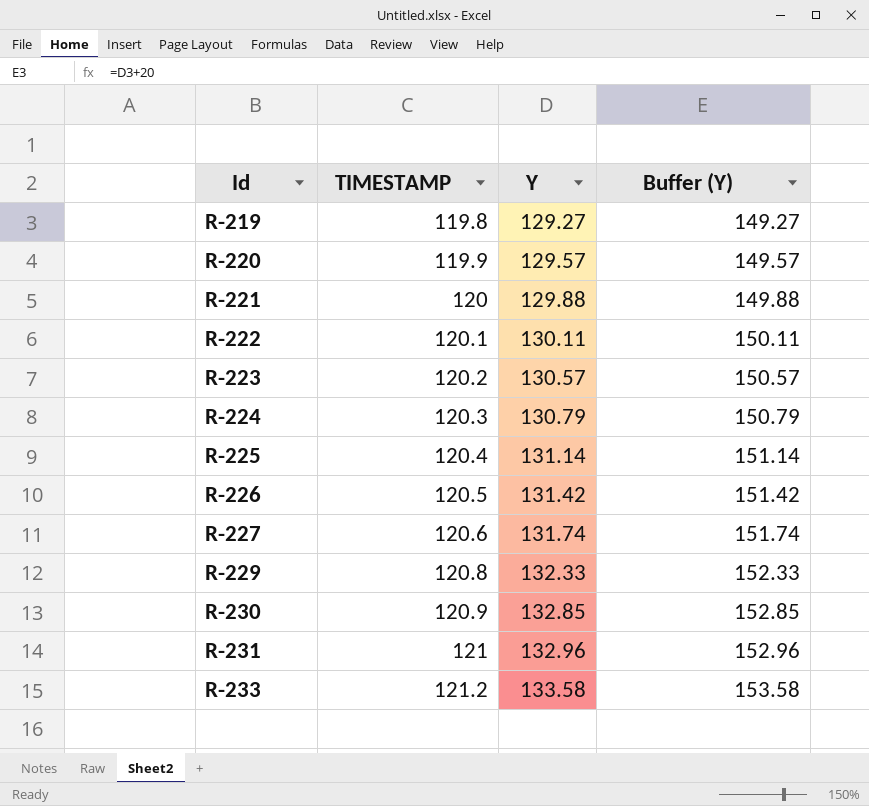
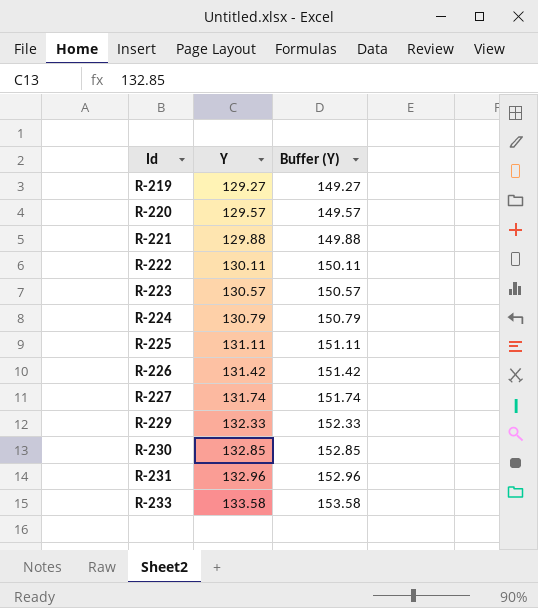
column TIMESTAMP | position: 2 -> none
R-225 | Y: 131.14 -> 131.11
R-225 | Buffer (Y): 151.14 -> 151.11

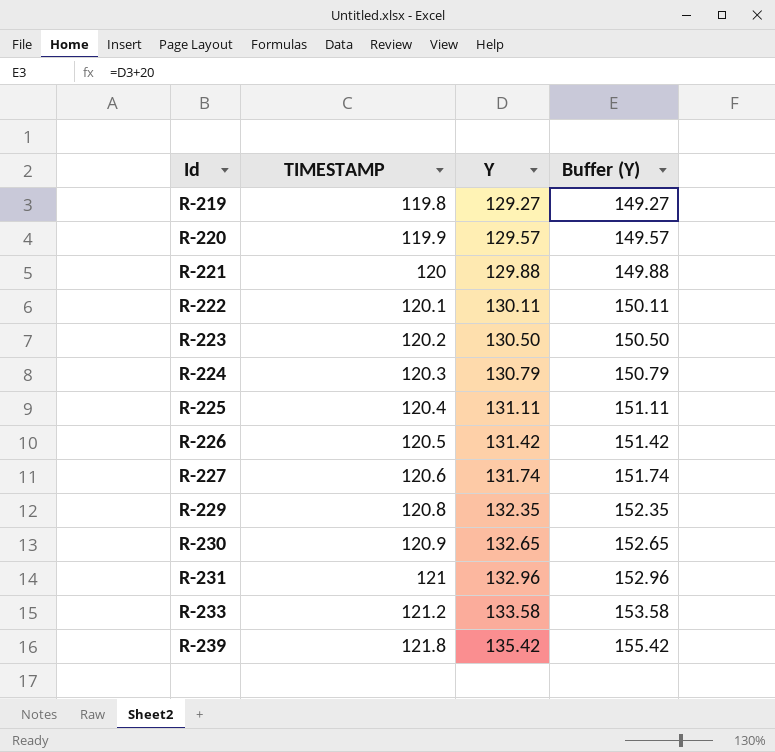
column TIMESTAMP | position: none -> 2
R-223 | Y: 130.57 -> 130.50
R-223 | Buffer (Y): 150.57 -> 150.50
R-229 | Y: 132.33 -> 132.35
R-229 | Buffer (Y): 152.33 -> 152.35
R-230 | Y: 132.85 -> 132.65
R-230 | Buffer (Y): 152.85 -> 152.65
row R-239: none -> 121.8 | 135.42 | 155.42

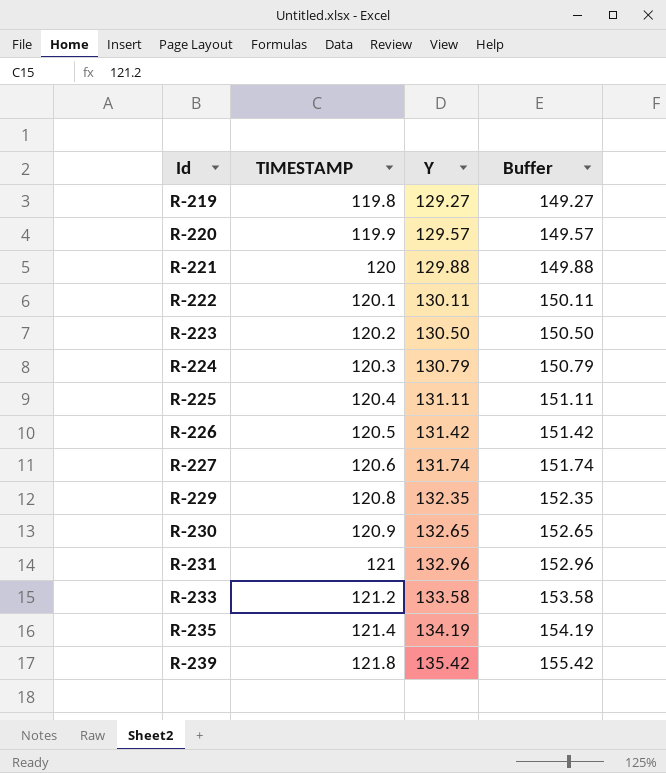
column name: Buffer (Y) -> Buffer
row R-235: none -> 121.4 | 134.19 | 154.19

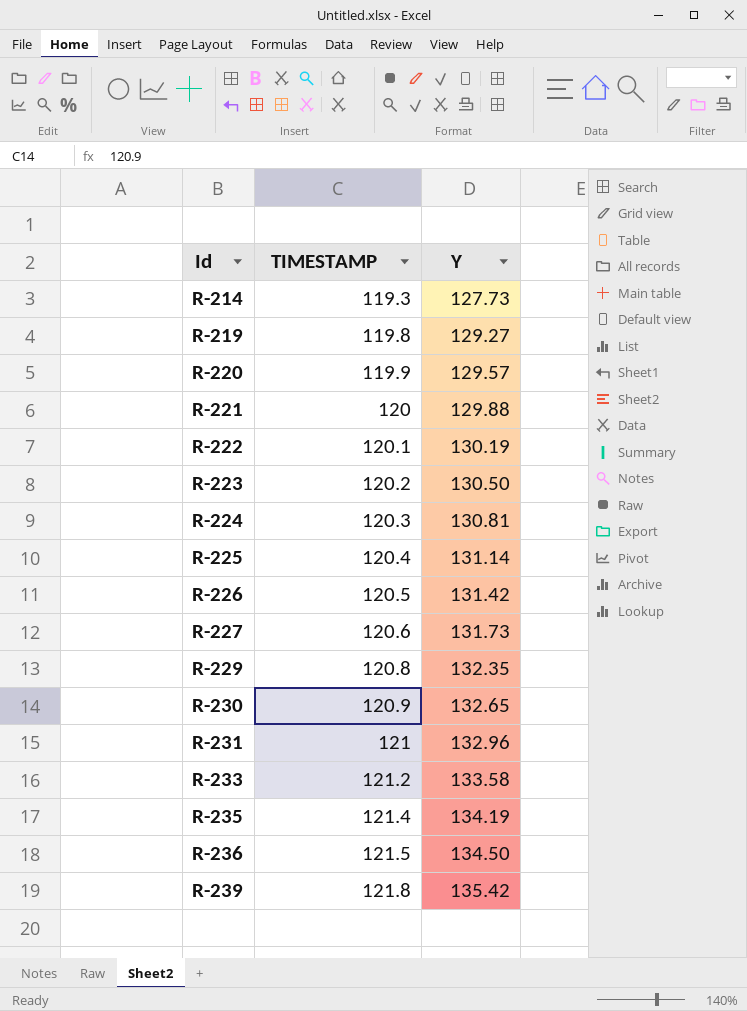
column Buffer | formula: [Y] + 20 -> none
row R-214: none -> 119.3 | 127.73
R-222 | Y: 130.11 -> 130.19
R-224 | Y: 130.79 -> 130.81
R-225 | Y: 131.11 -> 131.14
R-227 | Y: 131.74 -> 131.73
row R-236: none -> 121.5 | 134.50

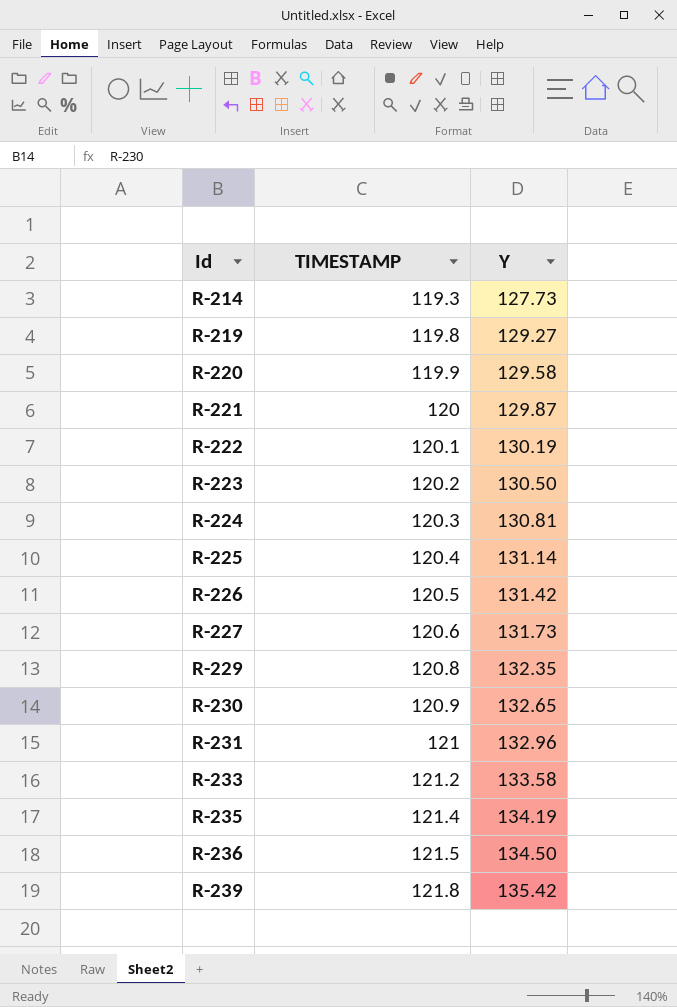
R-220 | Y: 129.57 -> 129.58
R-221 | Y: 129.88 -> 129.87

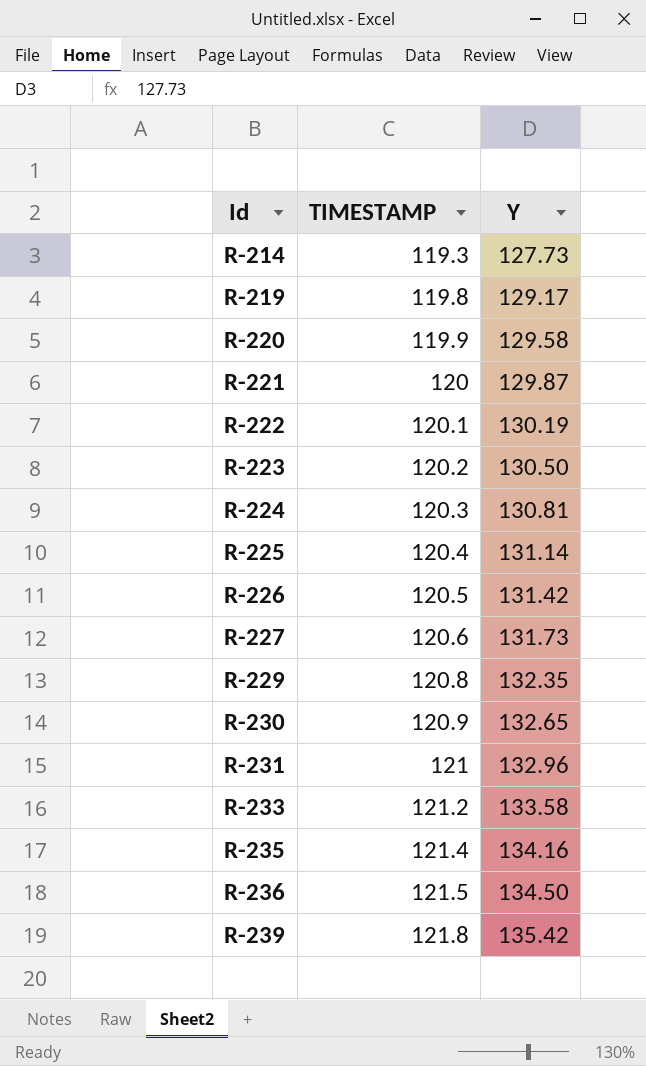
R-219 | Y: 129.27 -> 129.17
R-235 | Y: 134.19 -> 134.16

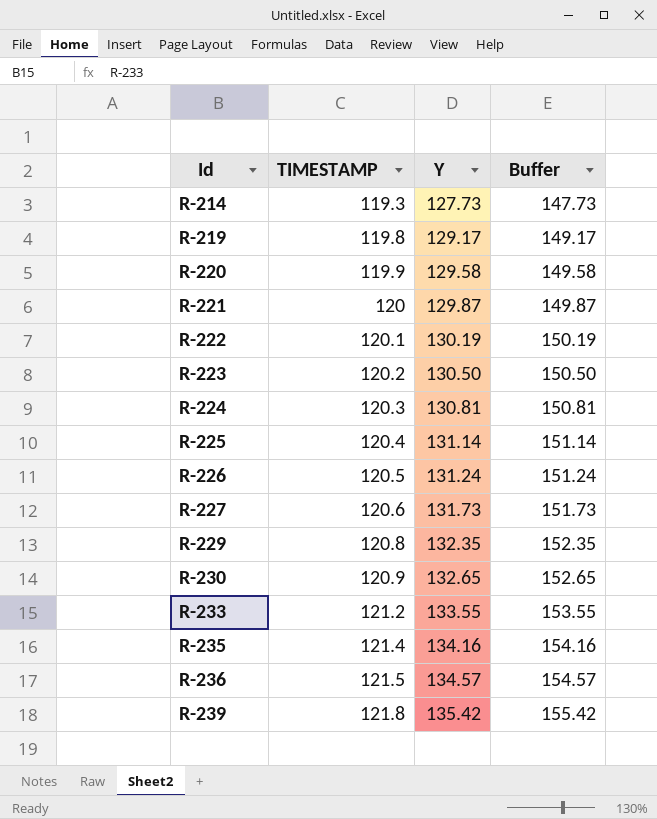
column Buffer | formula: none -> [Y] + 20
row R-231: 121 | 132.96 -> none
R-226 | Y: 131.42 -> 131.24
R-233 | Y: 133.58 -> 133.55
R-236 | Y: 134.50 -> 134.57

